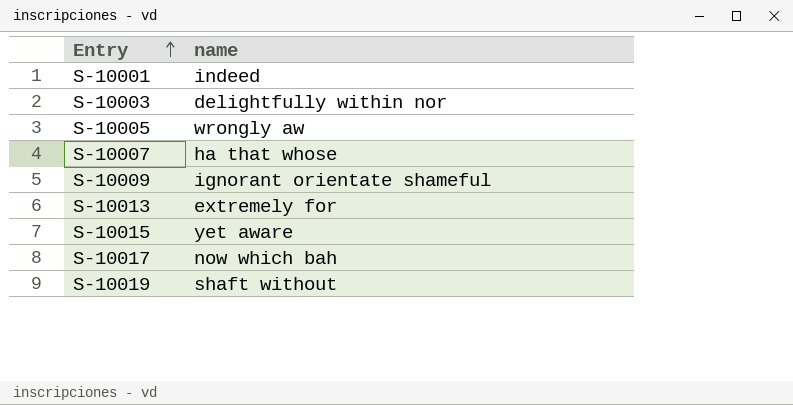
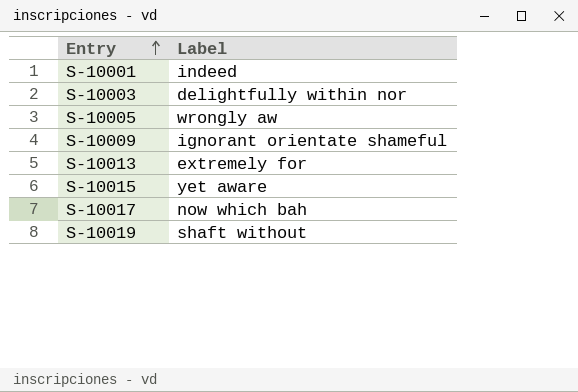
column name: name -> Label
row S-10007: ha that whose -> none

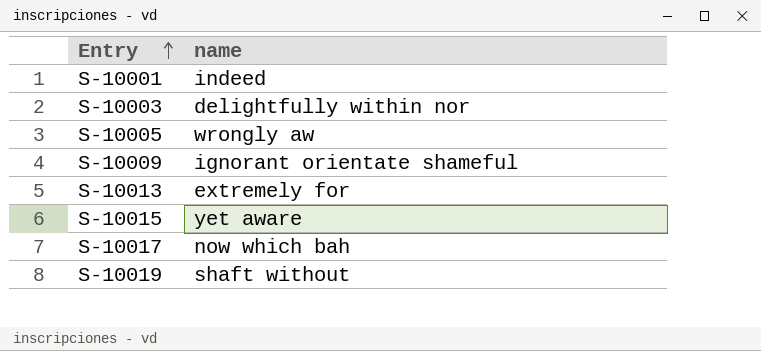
column name: Label -> name

